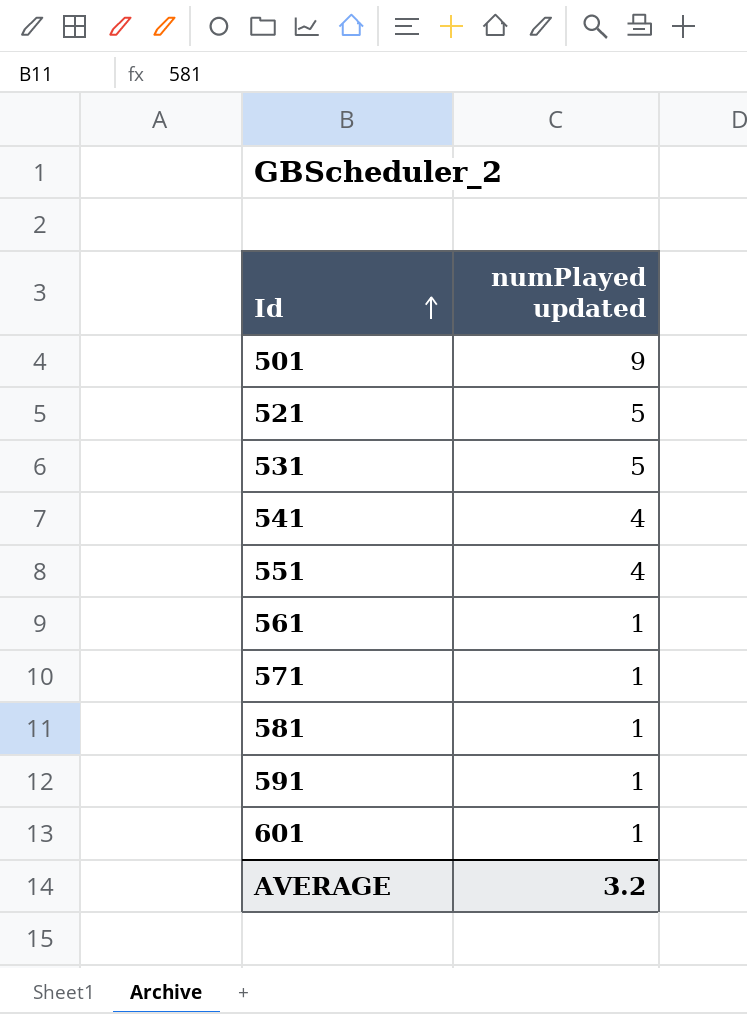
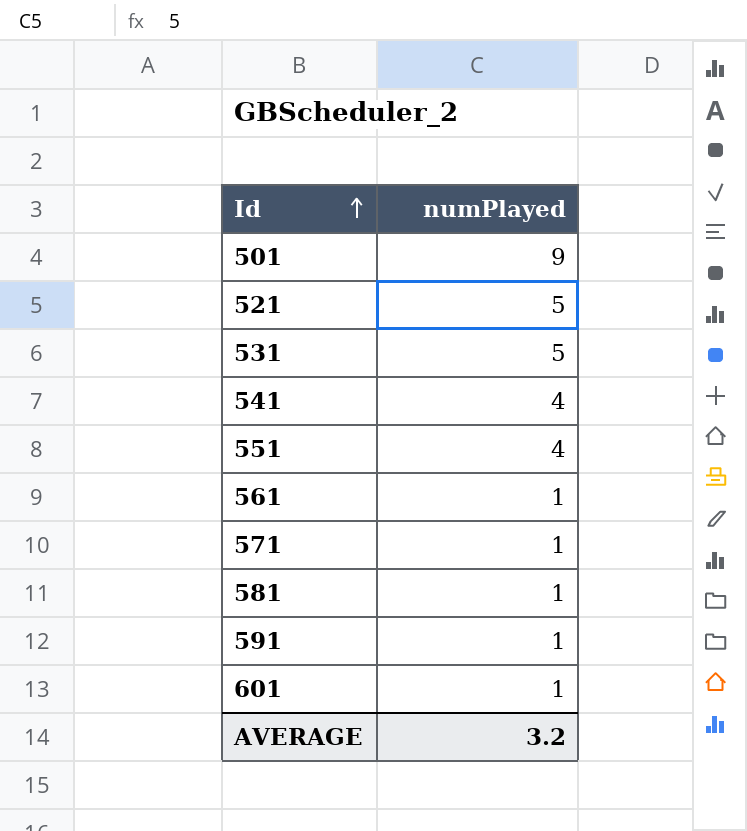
column name: numPlayed updated -> numPlayed

